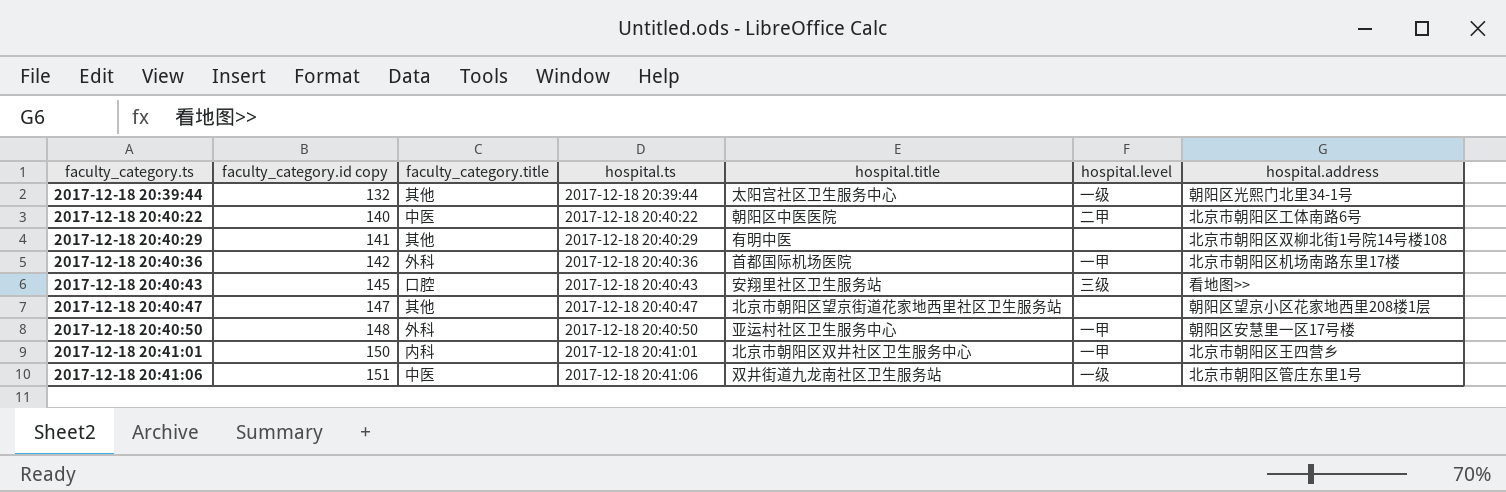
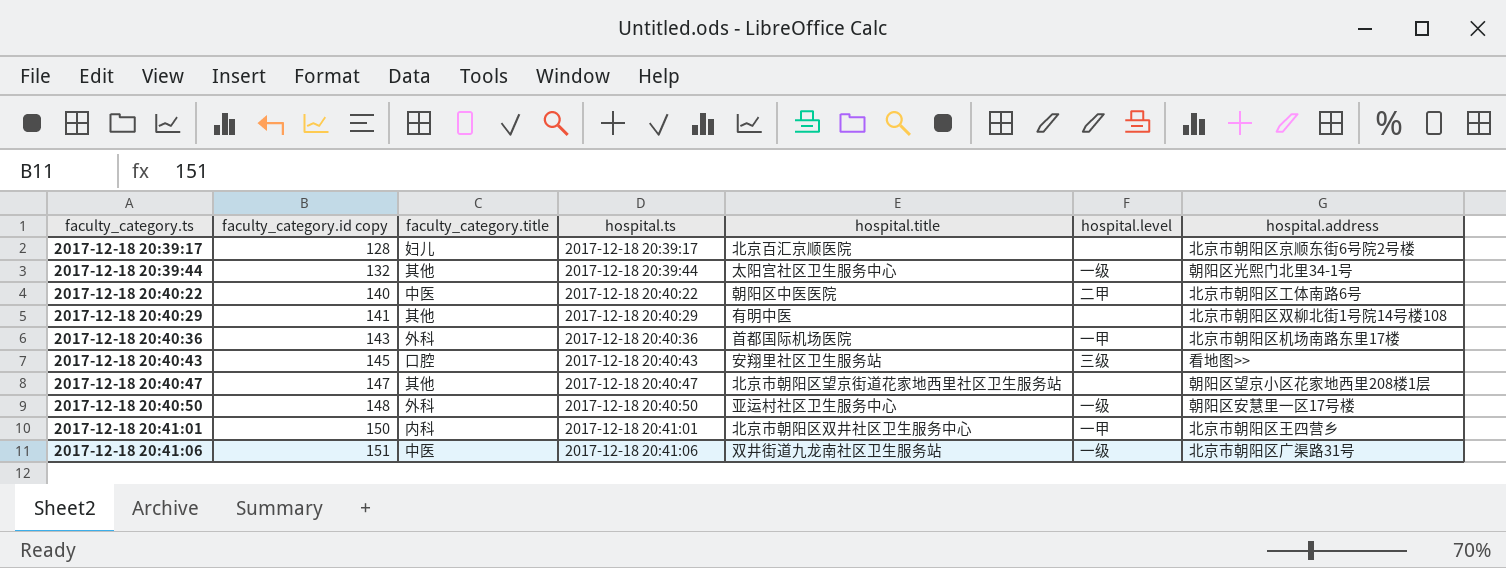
row 2017-12-18 20:39:17: none -> 128 | 妇儿 | 2017-12-18 20:39:17 | 北京百汇京顺医院 | none | 北京市朝阳区京顺东街6号院2号楼
2017-12-18 20:40:36 | faculty_category.id copy: 142 -> 143
2017-12-18 20:40:50 | hospital.level: 一甲 -> 一级
2017-12-18 20:41:06 | hospital.address: 北京市朝阳区管庄东里1号 -> 北京市朝阳区广渠路31号

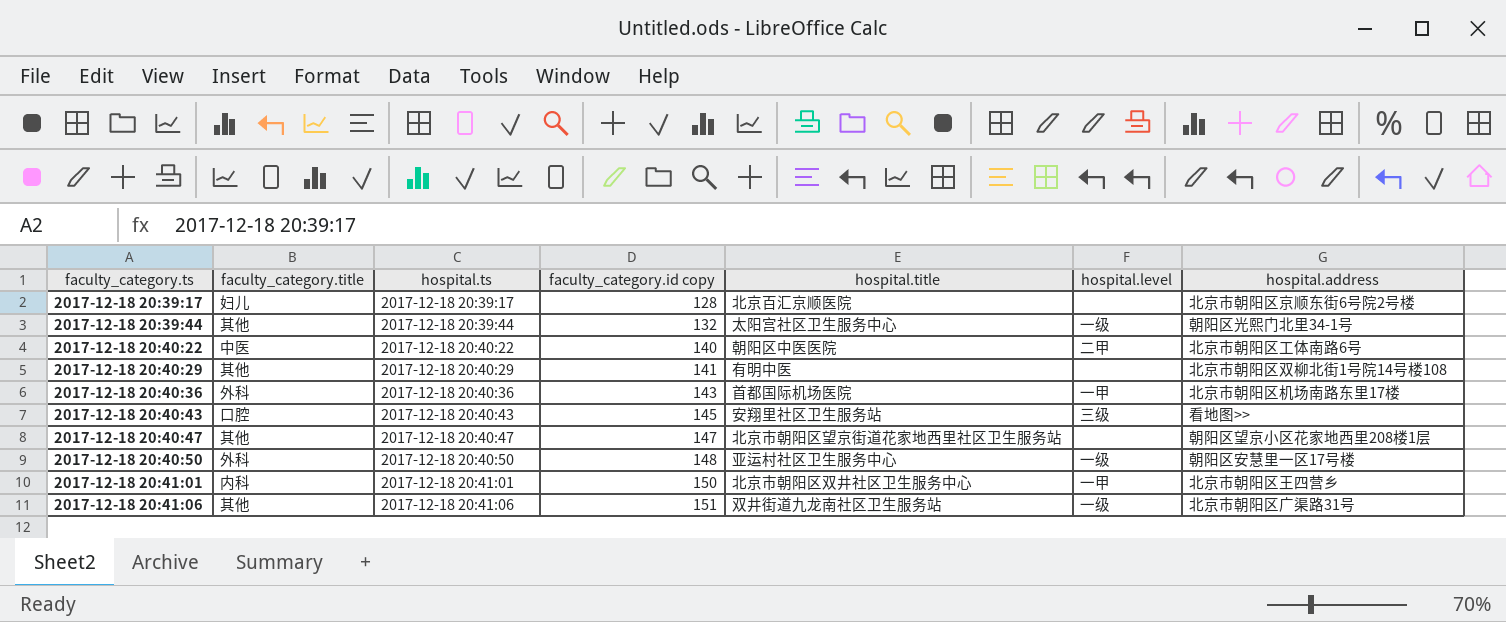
column faculty_category.id copy | position: 2 -> 4
2017-12-18 20:41:06 | faculty_category.title: 中医 -> 其他

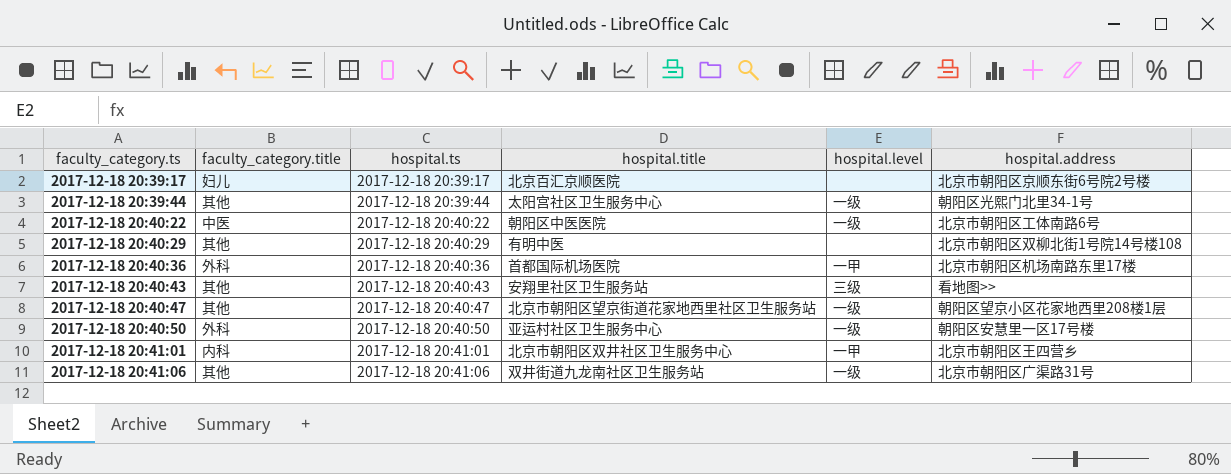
column faculty_category.id copy | position: 4 -> none
2017-12-18 20:40:22 | hospital.level: 二甲 -> 一级
2017-12-18 20:40:43 | faculty_category.title: 口腔 -> 其他
2017-12-18 20:40:47 | hospital.level: none -> 一级

